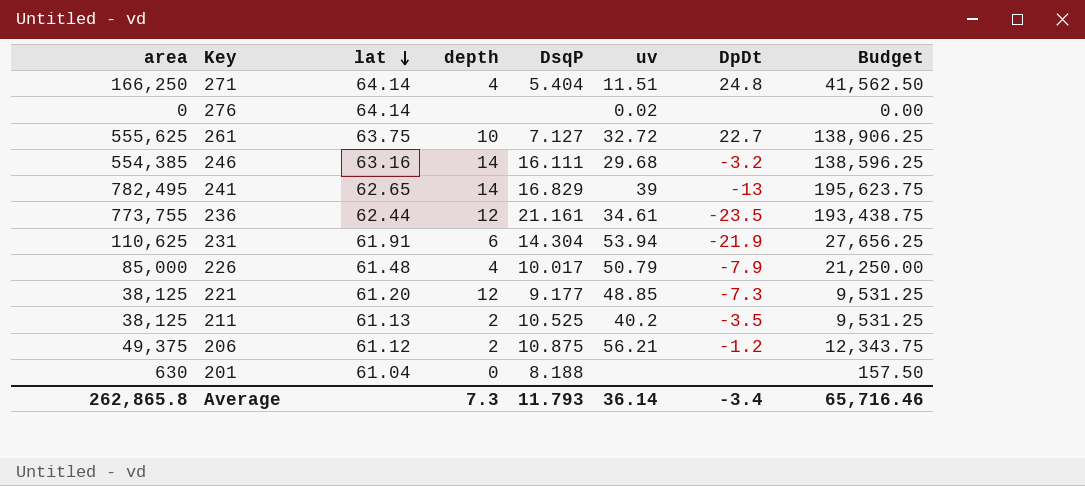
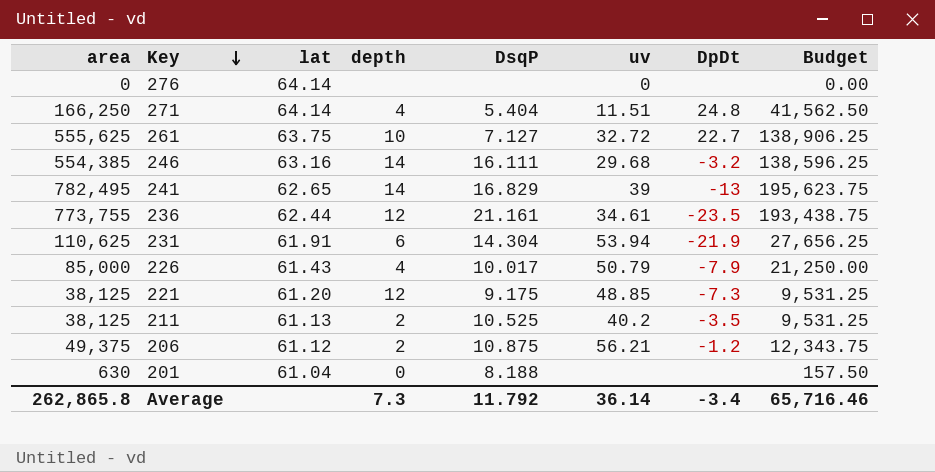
row order: lat descending -> Key descending
276 | uv: 0.02 -> 0
226 | lat: 61.48 -> 61.43
221 | DsqP: 9.177 -> 9.175
Average | DsqP: 11.793 -> 11.792

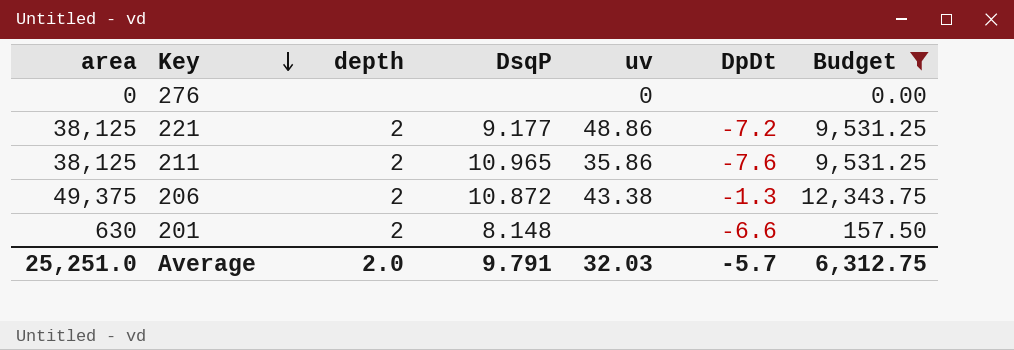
filter: none -> Budget <= 12,343.75
column lat | position: 3 -> none
221 | depth: 12 -> 2
221 | DsqP: 9.175 -> 9.177
221 | uv: 48.85 -> 48.86
221 | DpDt: -7.3 -> -7.2
211 | DsqP: 10.525 -> 10.965
211 | uv: 40.2 -> 35.86
211 | DpDt: -3.5 -> -7.6
206 | DsqP: 10.875 -> 10.872
206 | uv: 56.21 -> 43.38
206 | DpDt: -1.2 -> -1.3
201 | depth: 0 -> 2
201 | DsqP: 8.188 -> 8.148
201 | DpDt: none -> -6.6
Average | area: 262,865.8 -> 25,251.0
Average | depth: 7.3 -> 2.0
Average | DsqP: 11.792 -> 9.791
Average | uv: 36.14 -> 32.03
Average | DpDt: -3.4 -> -5.7
Average | Budget: 65,716.46 -> 6,312.75

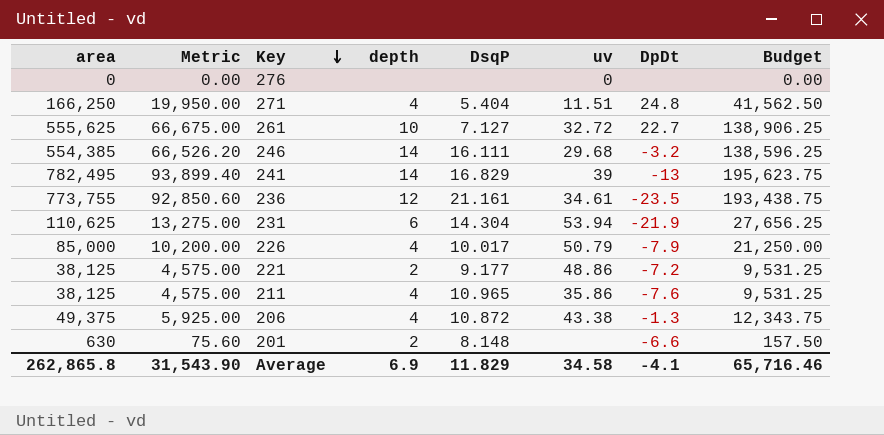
filter: Budget <= 12,343.75 -> none
column Metric | formula: none -> [area] * 0.12
211 | depth: 2 -> 4
206 | depth: 2 -> 4
Average | area: 25,251.0 -> 262,865.8
Average | depth: 2.0 -> 6.9
Average | DsqP: 9.791 -> 11.829
Average | uv: 32.03 -> 34.58
Average | DpDt: -5.7 -> -4.1
Average | Budget: 6,312.75 -> 65,716.46

